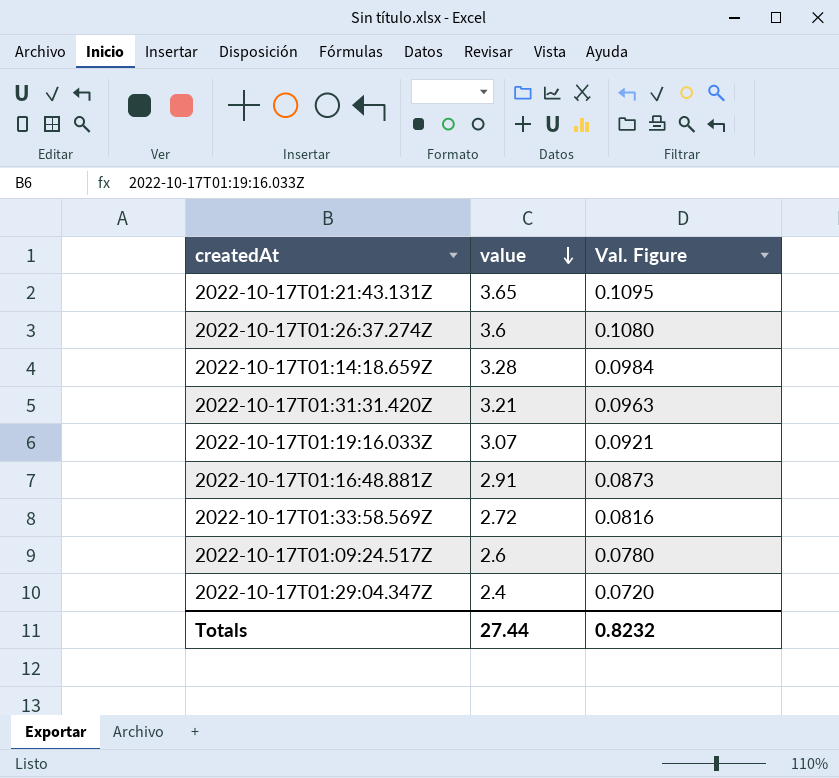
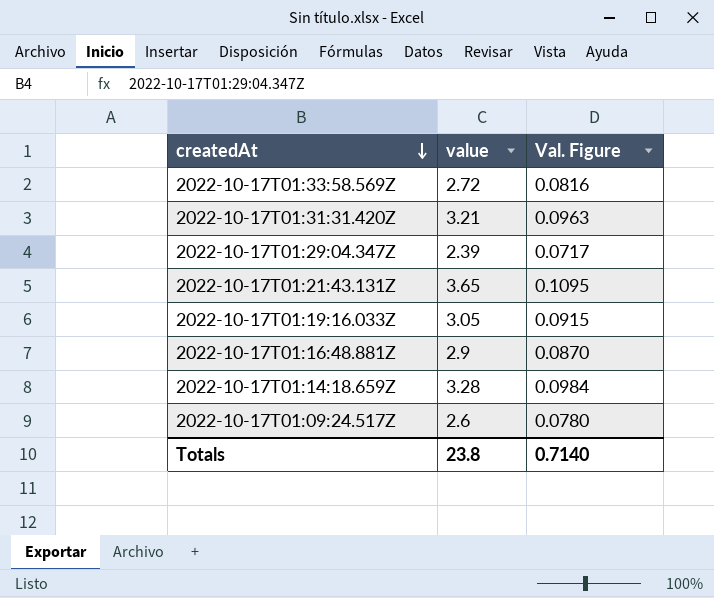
row order: value descending -> createdAt descending
row 2022-10-17T01:26:37.274Z: 3.6 | 0.1080 -> none
2022-10-17T01:29:04.347Z | value: 2.4 -> 2.39
2022-10-17T01:29:04.347Z | Val. Figure: 0.0720 -> 0.0717
2022-10-17T01:19:16.033Z | value: 3.07 -> 3.05
2022-10-17T01:19:16.033Z | Val. Figure: 0.0921 -> 0.0915
2022-10-17T01:16:48.881Z | value: 2.91 -> 2.9
2022-10-17T01:16:48.881Z | Val. Figure: 0.0873 -> 0.0870
Totals | value: 27.44 -> 23.8
Totals | Val. Figure: 0.8232 -> 0.7140

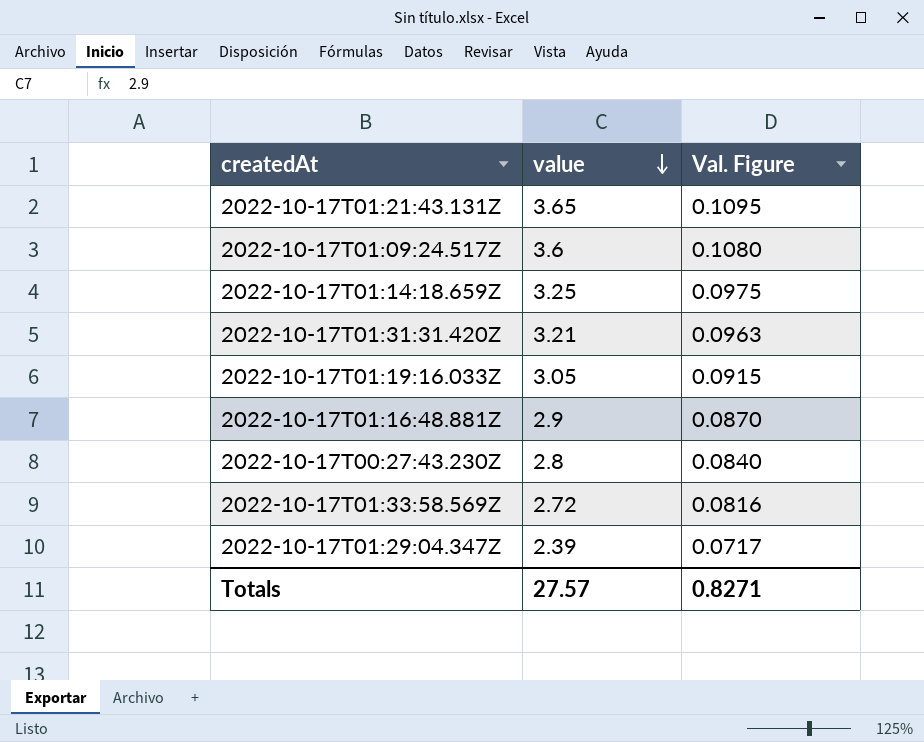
row order: createdAt descending -> value descending
2022-10-17T01:09:24.517Z | value: 2.6 -> 3.6
2022-10-17T01:09:24.517Z | Val. Figure: 0.0780 -> 0.1080
2022-10-17T01:14:18.659Z | value: 3.28 -> 3.25
2022-10-17T01:14:18.659Z | Val. Figure: 0.0984 -> 0.0975
row 2022-10-17T00:27:43.230Z: none -> 2.8 | 0.0840
Totals | value: 23.8 -> 27.57
Totals | Val. Figure: 0.7140 -> 0.8271

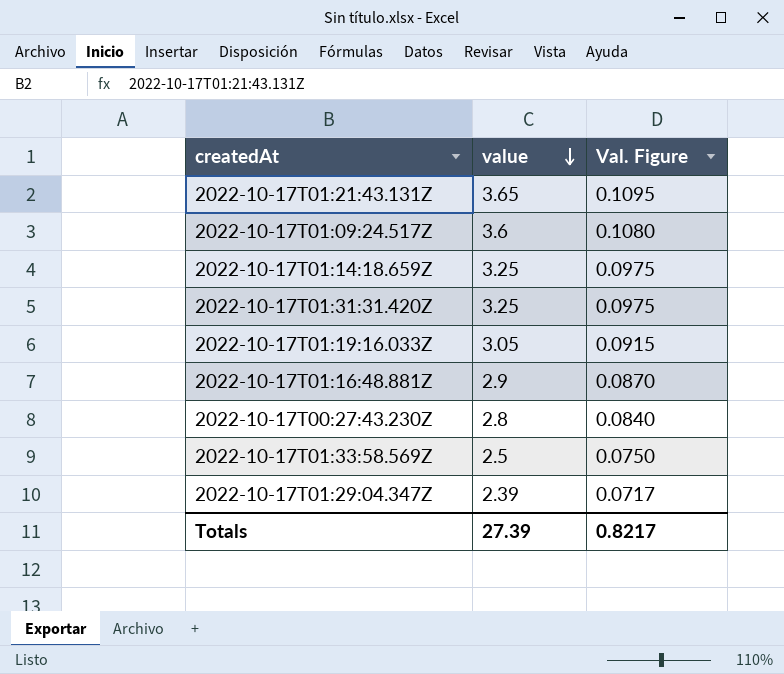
2022-10-17T01:31:31.420Z | value: 3.21 -> 3.25
2022-10-17T01:31:31.420Z | Val. Figure: 0.0963 -> 0.0975
2022-10-17T01:33:58.569Z | value: 2.72 -> 2.5
2022-10-17T01:33:58.569Z | Val. Figure: 0.0816 -> 0.0750
Totals | value: 27.57 -> 27.39
Totals | Val. Figure: 0.8271 -> 0.8217

